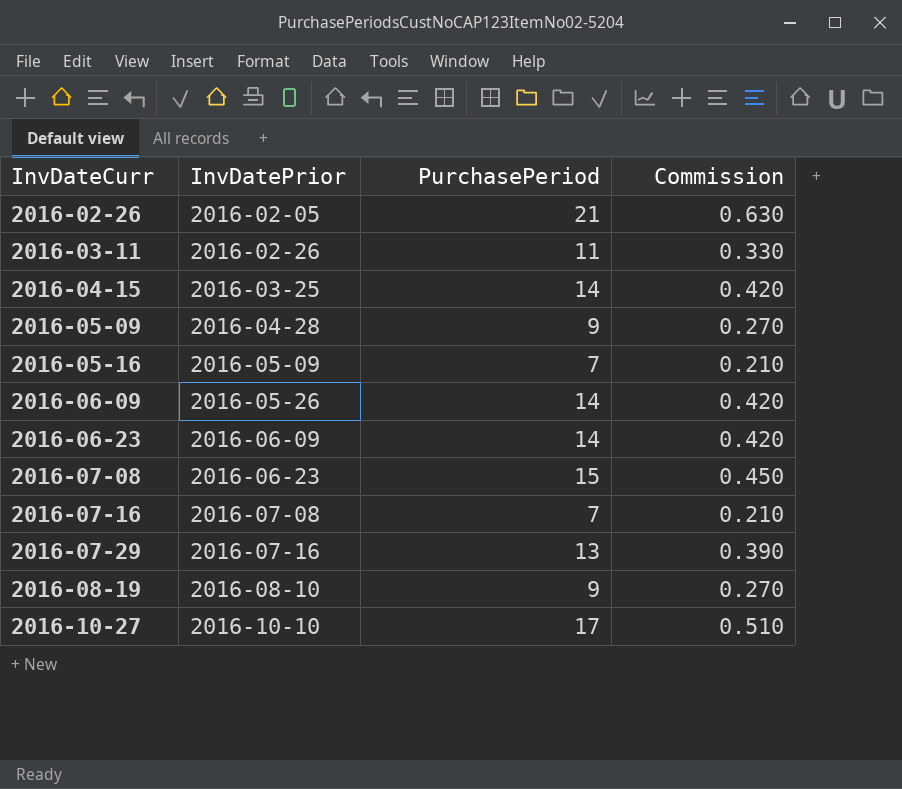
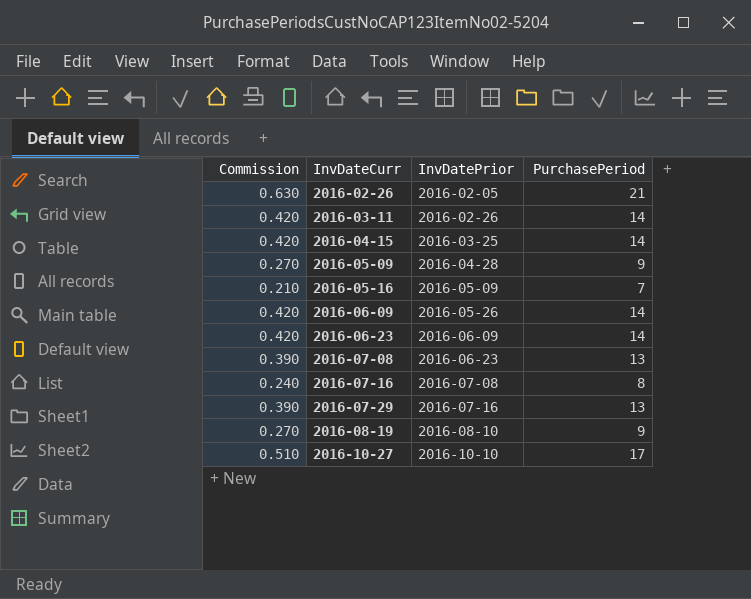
column Commission | position: 4 -> 1
2016-03-11 | Commission: 0.330 -> 0.420
2016-03-11 | PurchasePeriod: 11 -> 14
2016-07-08 | Commission: 0.450 -> 0.390
2016-07-08 | PurchasePeriod: 15 -> 13
2016-07-16 | Commission: 0.210 -> 0.240
2016-07-16 | PurchasePeriod: 7 -> 8

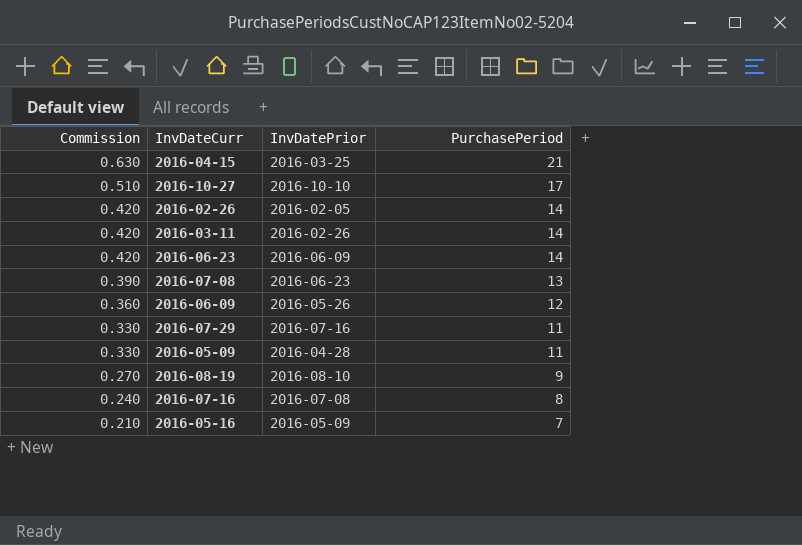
row order: InvDateCurr ascending -> Commission descending
2016-04-15 | Commission: 0.420 -> 0.630
2016-04-15 | PurchasePeriod: 14 -> 21
2016-02-26 | Commission: 0.630 -> 0.420
2016-02-26 | PurchasePeriod: 21 -> 14
2016-06-09 | Commission: 0.420 -> 0.360
2016-06-09 | PurchasePeriod: 14 -> 12
2016-07-29 | Commission: 0.390 -> 0.330
2016-07-29 | PurchasePeriod: 13 -> 11
2016-05-09 | Commission: 0.270 -> 0.330
2016-05-09 | PurchasePeriod: 9 -> 11

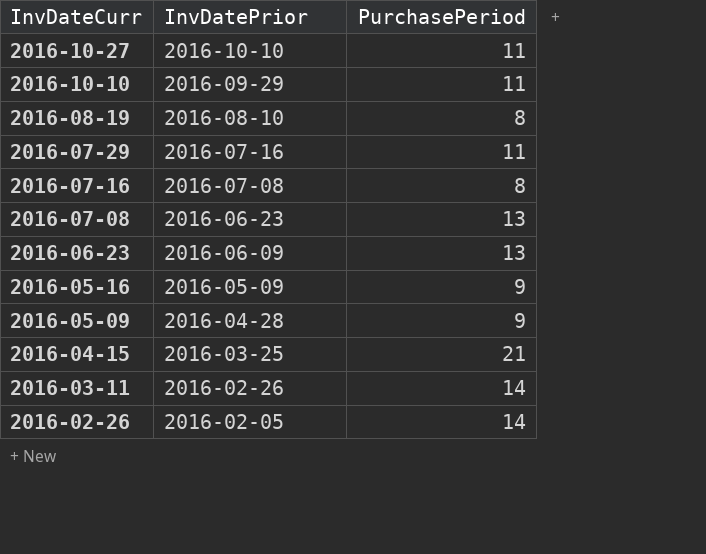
row order: Commission descending -> InvDateCurr descending
column Commission | formula: [PurchasePeriod] * 0.03 -> none
row 2016-06-09: 0.360 | 2016-05-26 | 12 -> none
2016-10-27 | PurchasePeriod: 17 -> 11
row 2016-10-10: none -> 2016-09-29 | 11
2016-08-19 | PurchasePeriod: 9 -> 8
2016-06-23 | PurchasePeriod: 14 -> 13
2016-05-16 | PurchasePeriod: 7 -> 9
2016-05-09 | PurchasePeriod: 11 -> 9

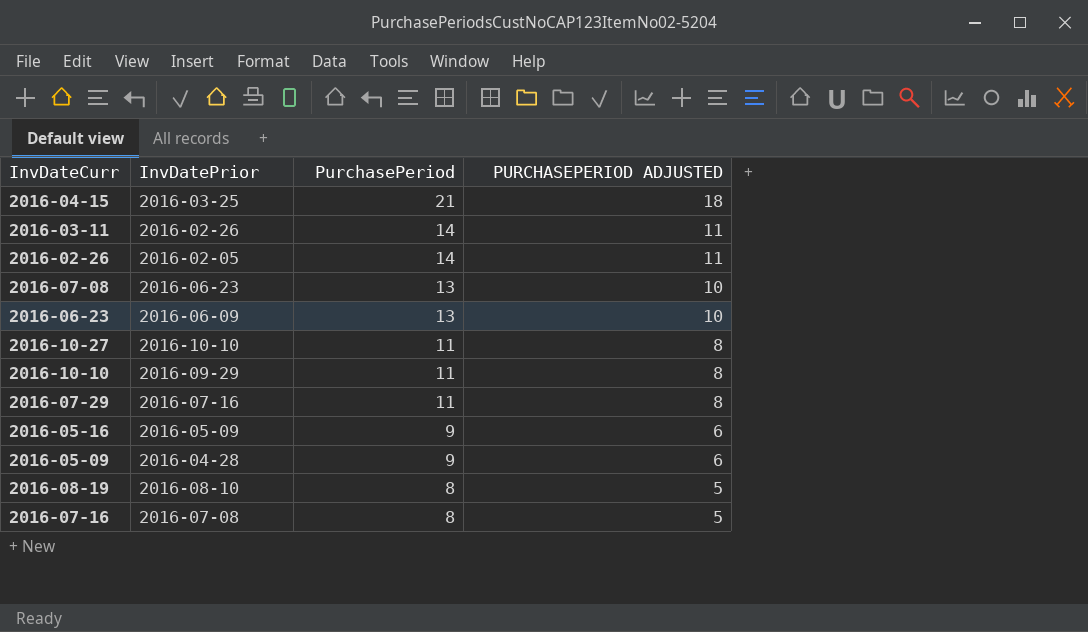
row order: InvDateCurr descending -> PurchasePeriod descending
column PURCHASEPERIOD ADJUSTED | formula: none -> [PurchasePeriod] - 3

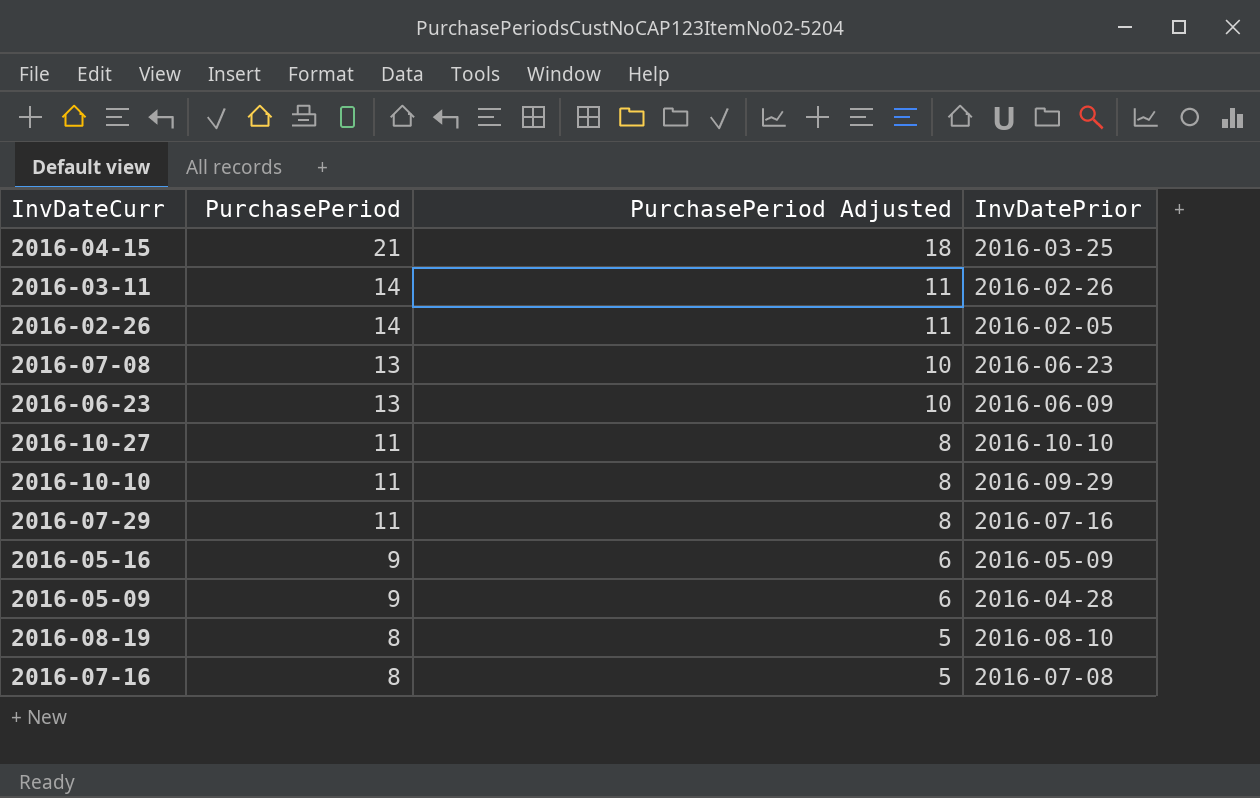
column name: PURCHASEPERIOD ADJUSTED -> PurchasePeriod Adjusted
column InvDatePrior | position: 2 -> 4

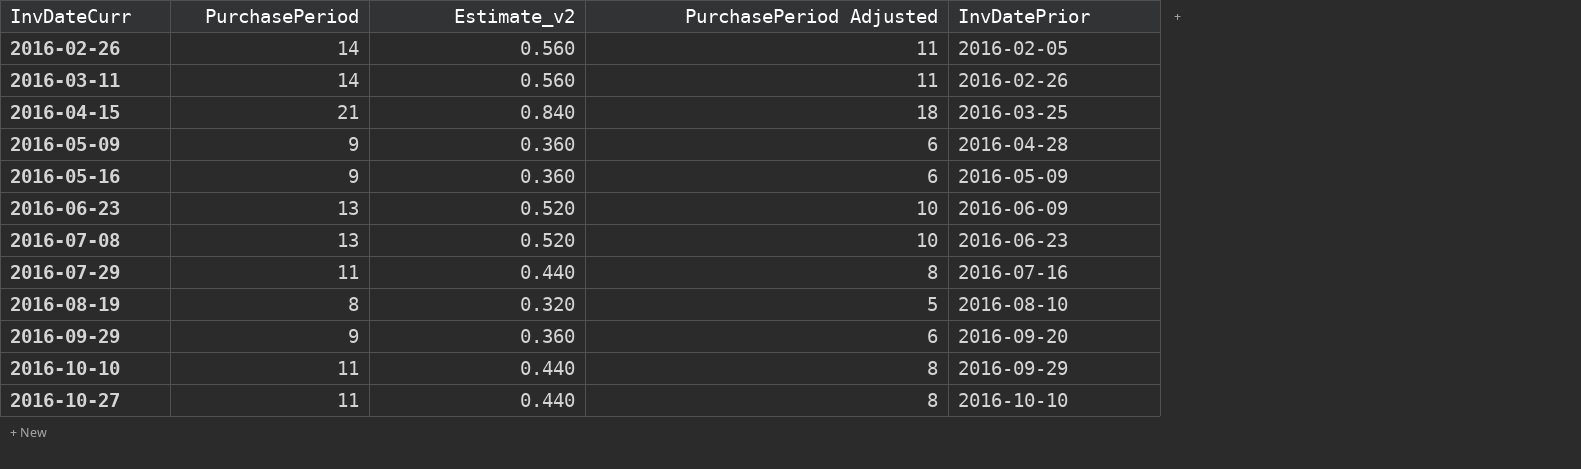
row order: PurchasePeriod descending -> InvDateCurr ascending
column Estimate_v2 | formula: none -> [PurchasePeriod] * 0.04
row 2016-07-16: 8 | 5 | 2016-07-08 -> none
row 2016-09-29: none -> 9 | 0.360 | 6 | 2016-09-20

